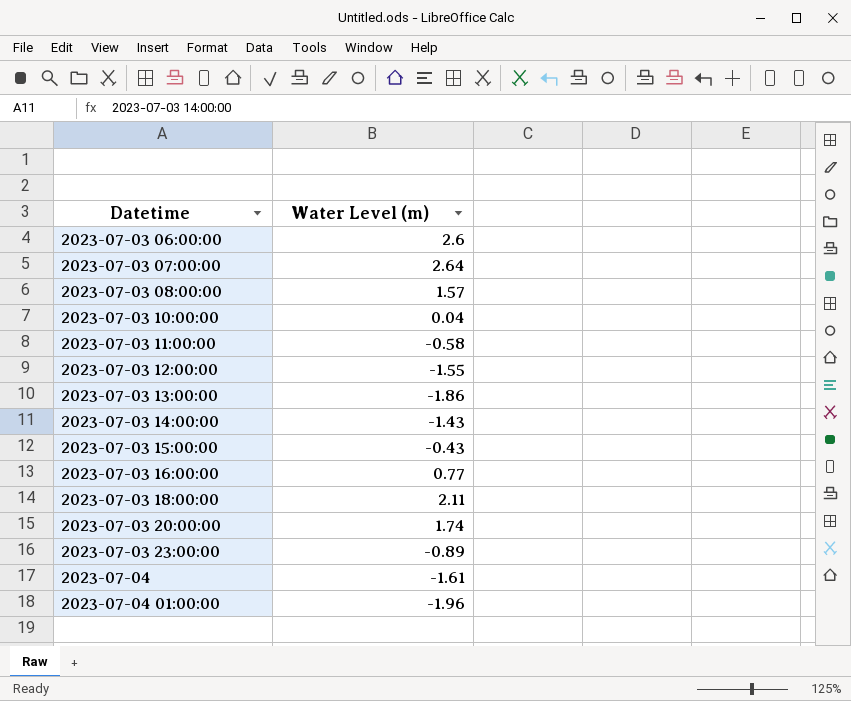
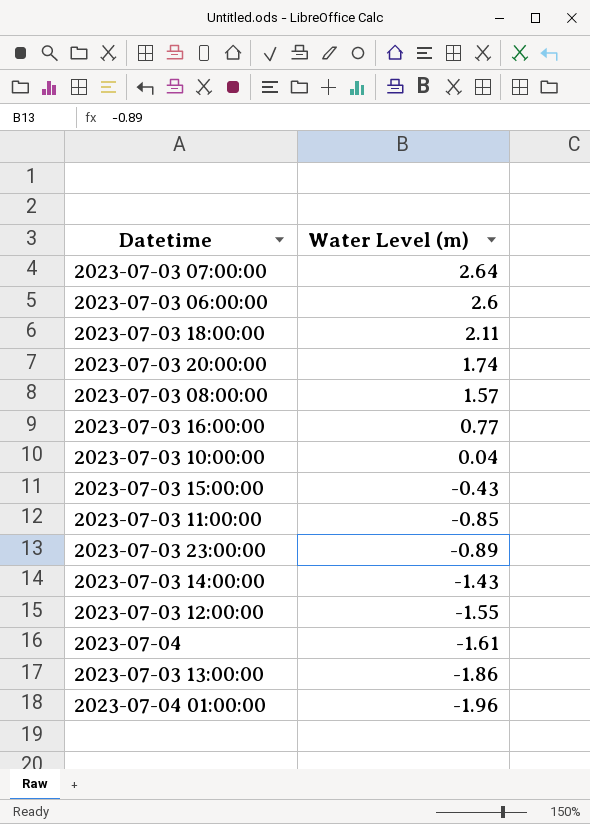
row order: Datetime ascending -> Water Level (m) descending
2023-07-03 11:00:00 | Water Level (m): -0.58 -> -0.85

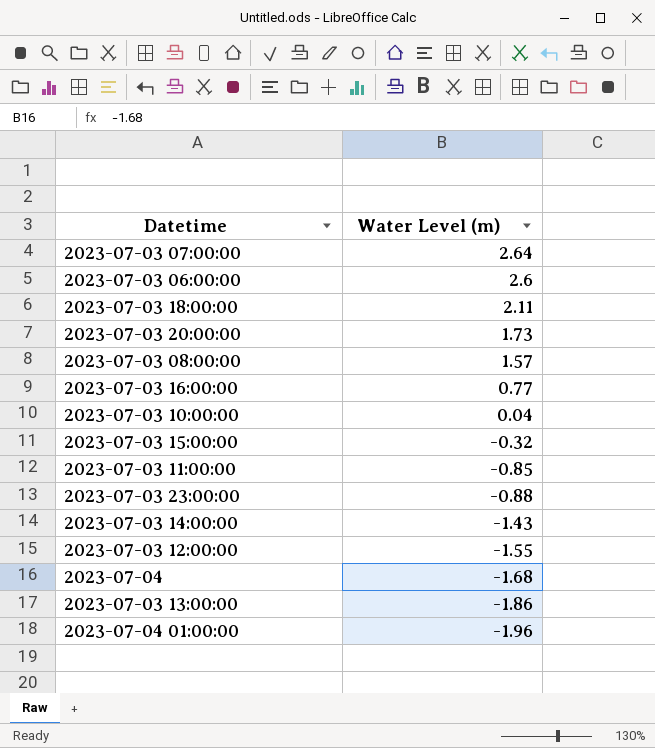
2023-07-03 20:00:00 | Water Level (m): 1.74 -> 1.73
2023-07-03 15:00:00 | Water Level (m): -0.43 -> -0.32
2023-07-03 23:00:00 | Water Level (m): -0.89 -> -0.88
2023-07-04 | Water Level (m): -1.61 -> -1.68

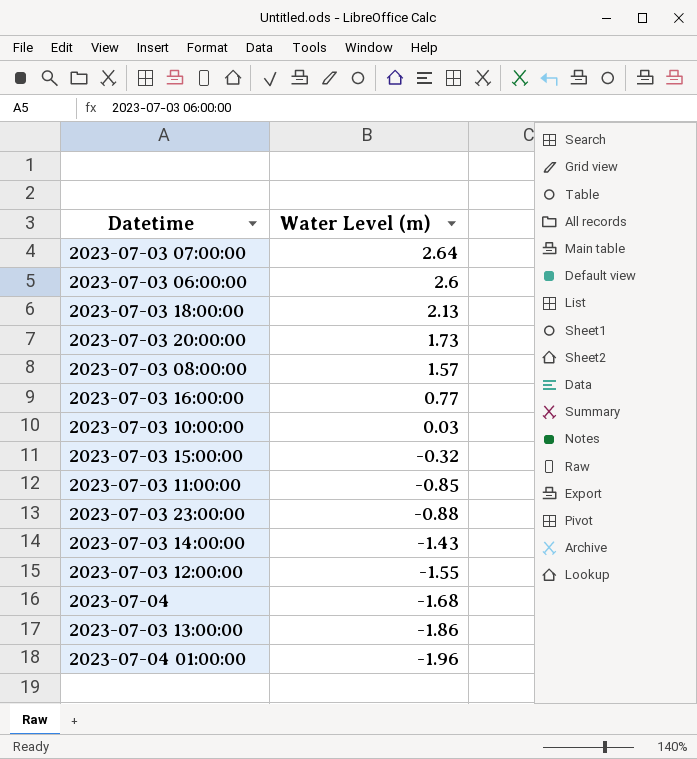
2023-07-03 18:00:00 | Water Level (m): 2.11 -> 2.13
2023-07-03 10:00:00 | Water Level (m): 0.04 -> 0.03

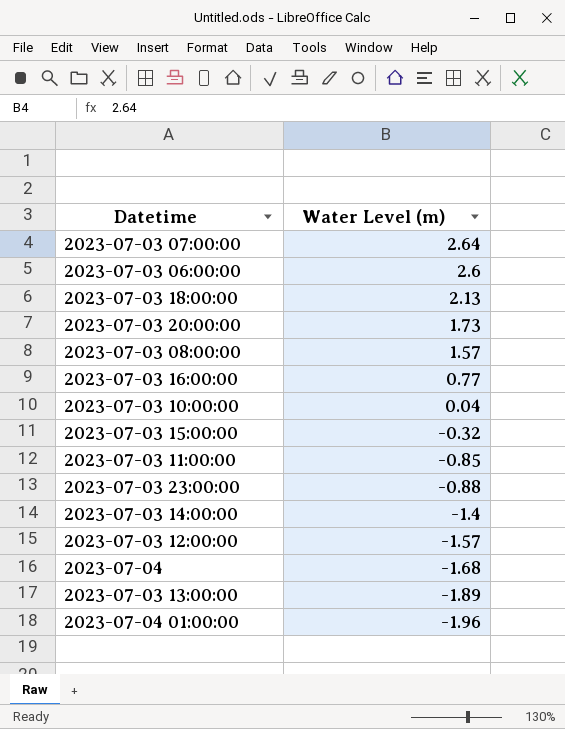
2023-07-03 10:00:00 | Water Level (m): 0.03 -> 0.04
2023-07-03 14:00:00 | Water Level (m): -1.43 -> -1.4
2023-07-03 12:00:00 | Water Level (m): -1.55 -> -1.57
2023-07-03 13:00:00 | Water Level (m): -1.86 -> -1.89

